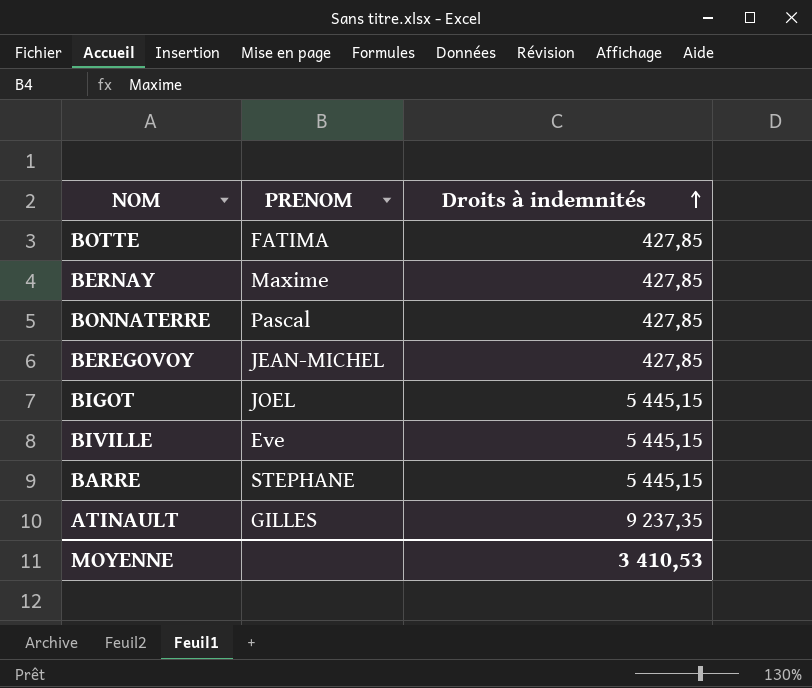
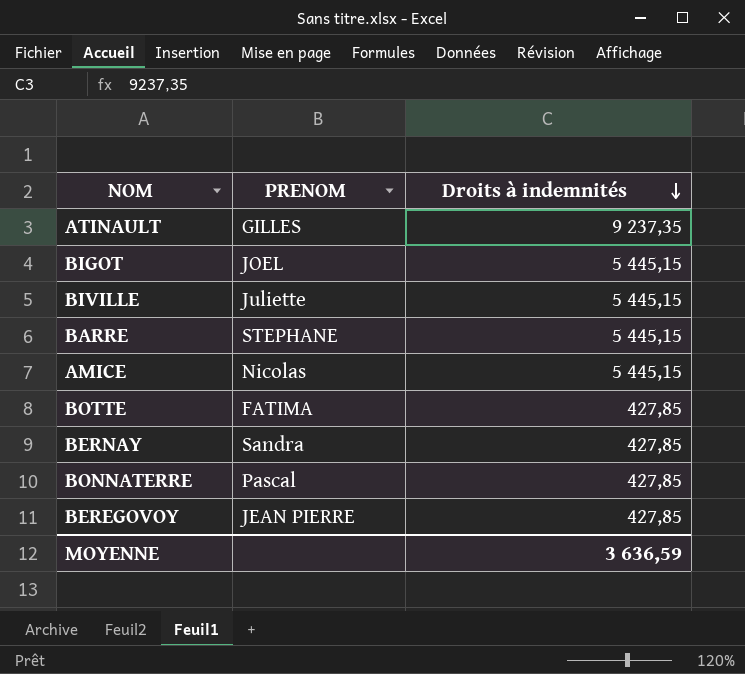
row order: Droits à indemnités ascending -> Droits à indemnités descending
BIVILLE | PRENOM: Eve -> Juliette
row AMICE: none -> Nicolas | 5 445,15
BERNAY | PRENOM: Maxime -> Sandra
BEREGOVOY | PRENOM: JEAN-MICHEL -> JEAN PIERRE
MOYENNE | Droits à indemnités: 3 410,53 -> 3 636,59

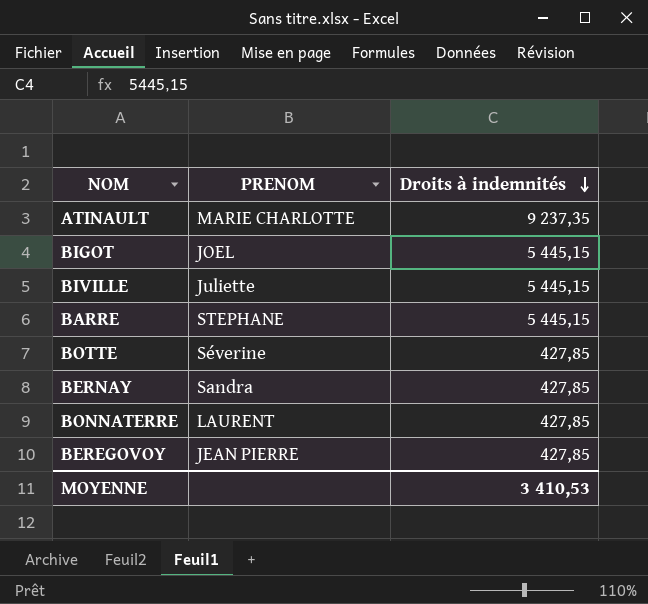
row AMICE: Nicolas | 5 445,15 -> none
ATINAULT | PRENOM: GILLES -> MARIE CHARLOTTE
BOTTE | PRENOM: FATIMA -> Séverine
BONNATERRE | PRENOM: Pascal -> LAURENT
MOYENNE | Droits à indemnités: 3 636,59 -> 3 410,53

